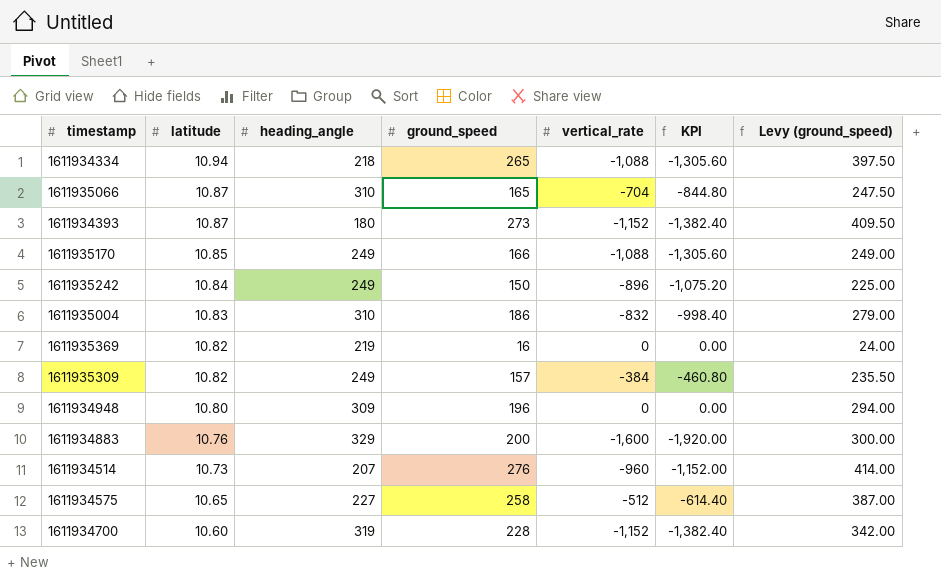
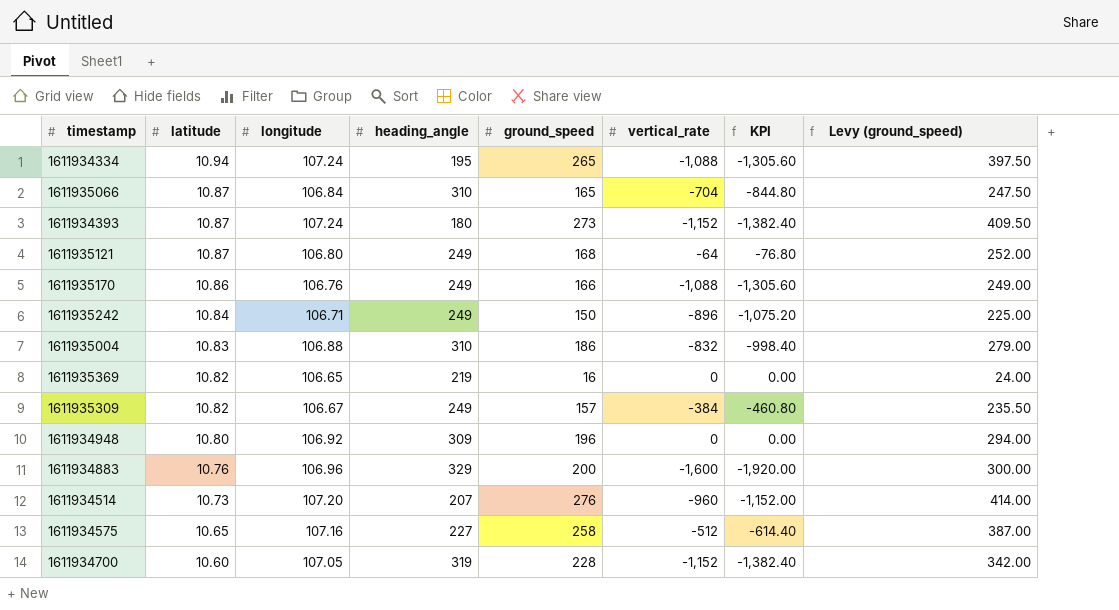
column longitude | position: none -> 3
1611934334 | heading_angle: 218 -> 195
row 1611935121: none -> 10.87 | 106.80 | 249 | 168 | -64 | -76.80 | 252.00
1611935170 | latitude: 10.85 -> 10.86

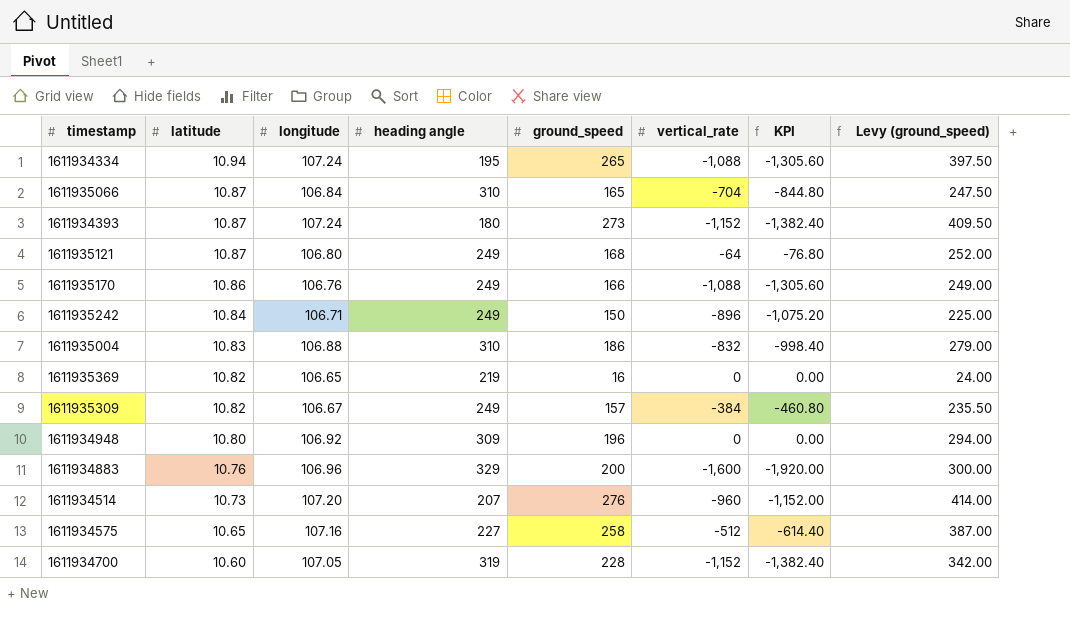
column name: heading_angle -> heading angle

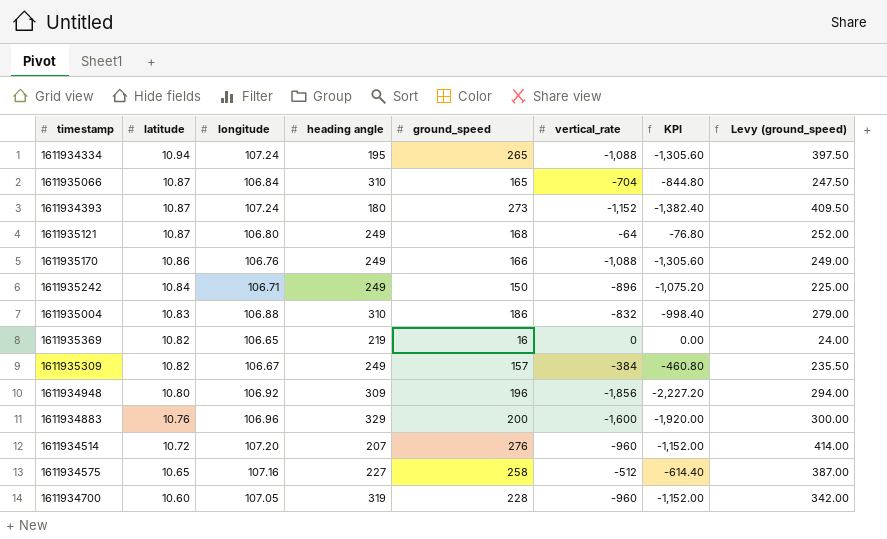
1611934948 | vertical_rate: 0 -> -1,856
1611934948 | KPI: 0.00 -> -2,227.20
1611934514 | latitude: 10.73 -> 10.72
1611934700 | vertical_rate: -1,152 -> -960
1611934700 | KPI: -1,382.40 -> -1,152.00

